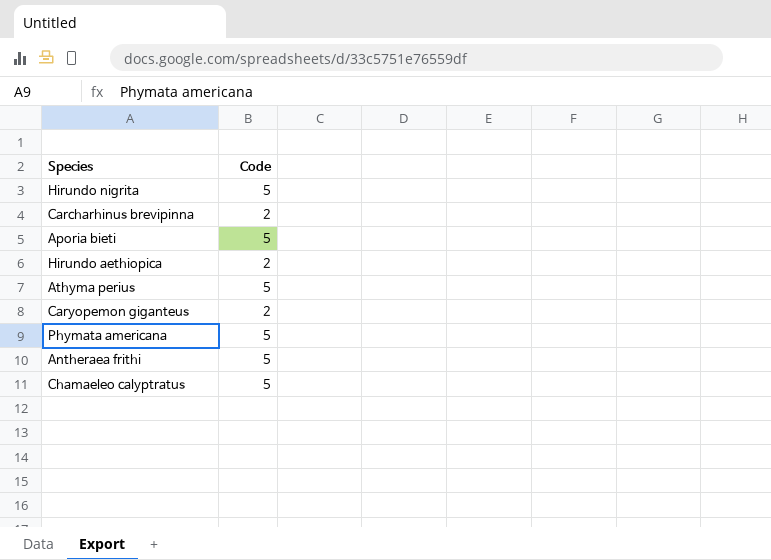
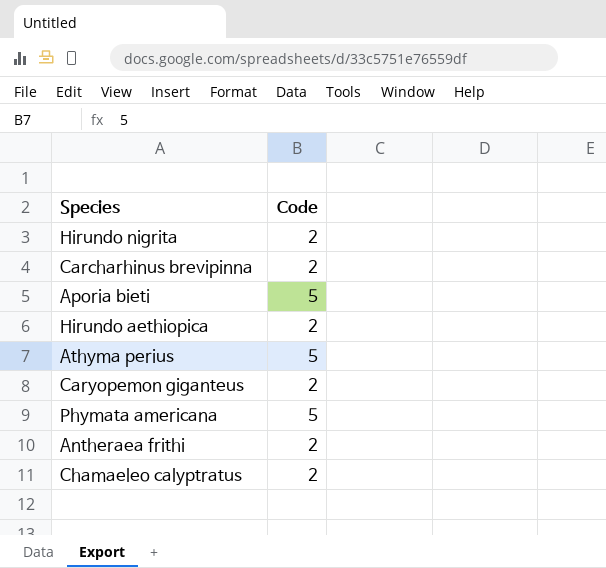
Hirundo nigrita | Code: 5 -> 2
Antheraea frithi | Code: 5 -> 2
Chamaeleo calyptratus | Code: 5 -> 2

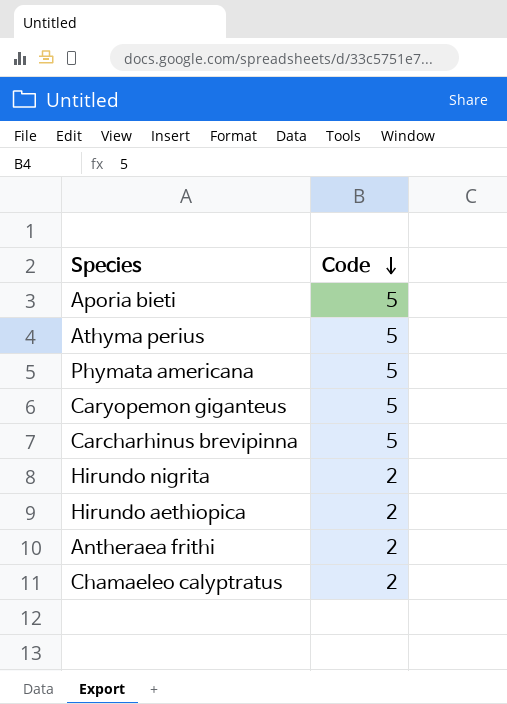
row order: none -> Code descending
Caryopemon giganteus | Code: 2 -> 5
Carcharhinus brevipinna | Code: 2 -> 5

